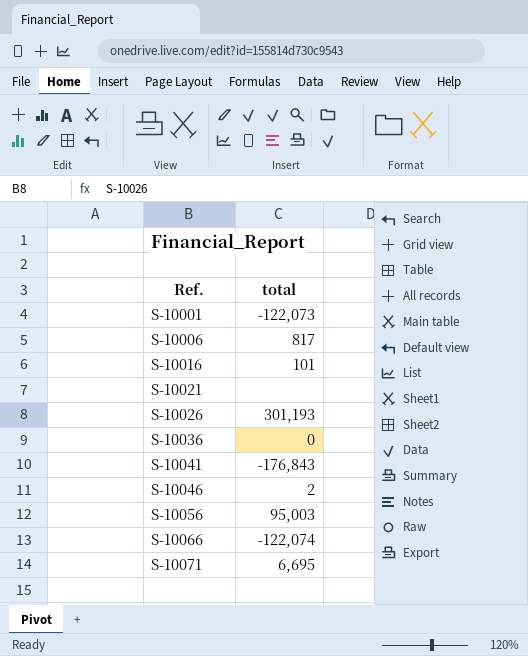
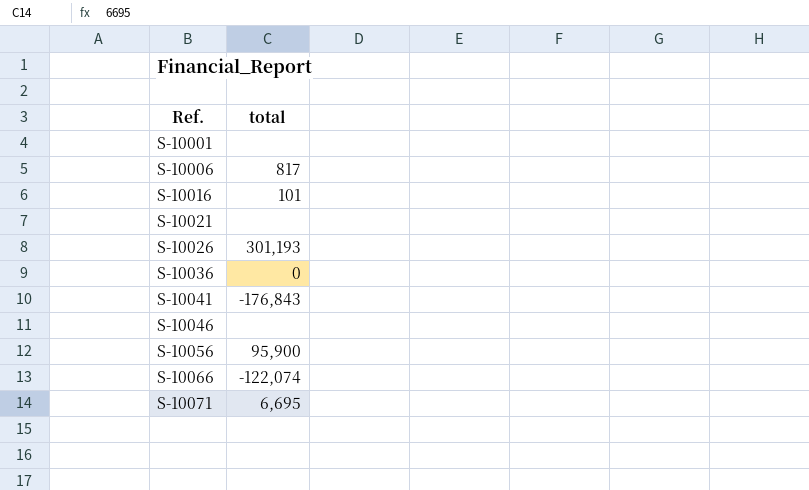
S-10001 | total: -122,073 -> none
S-10046 | total: 2 -> none
S-10056 | total: 95,003 -> 95,900

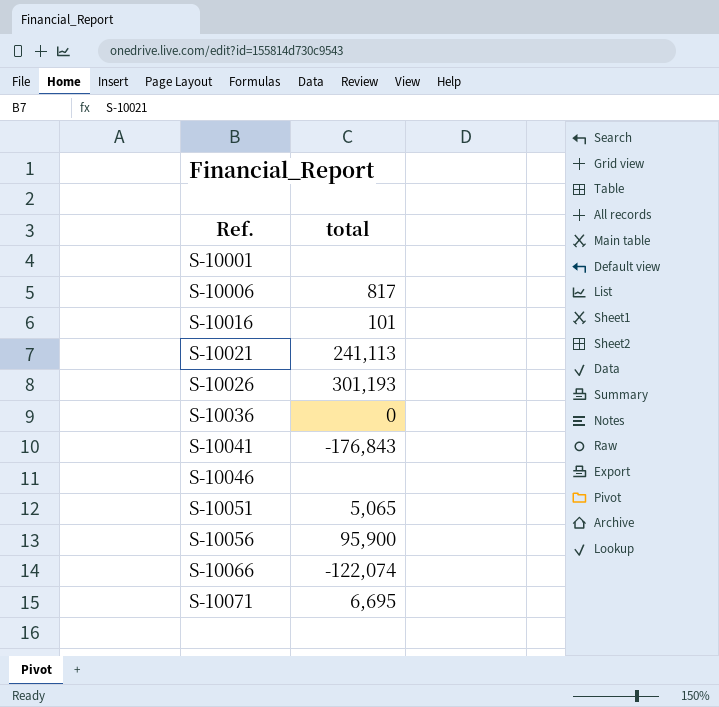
S-10021 | total: none -> 241,113
row S-10051: none -> 5,065

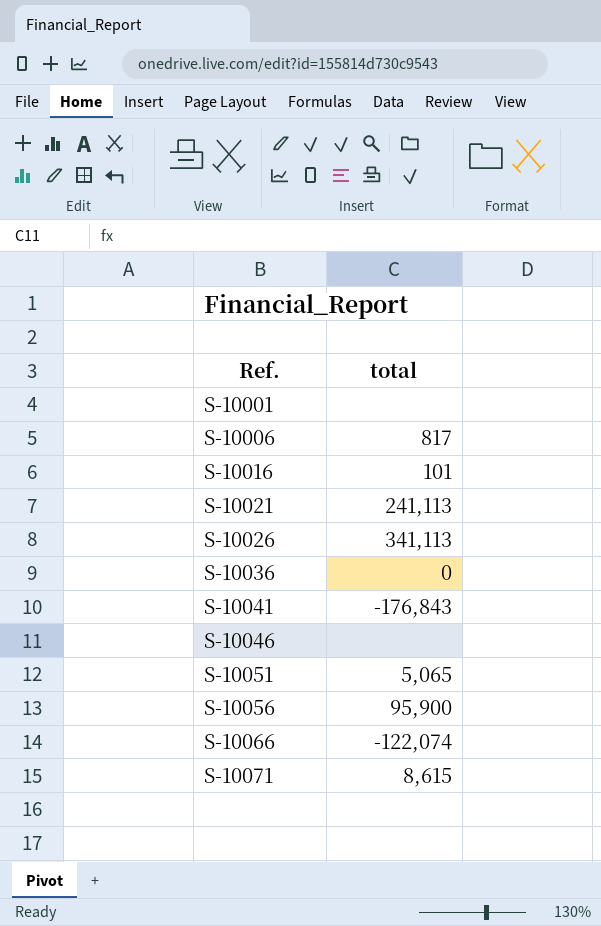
S-10026 | total: 301,193 -> 341,113
S-10071 | total: 6,695 -> 8,615

